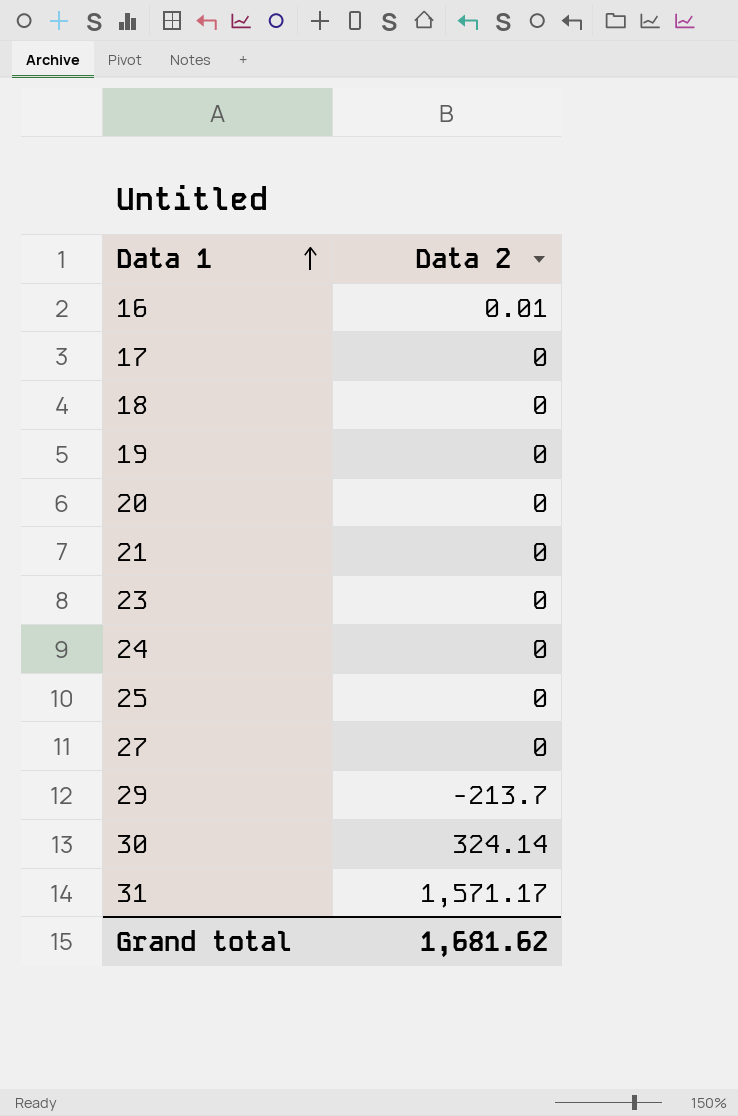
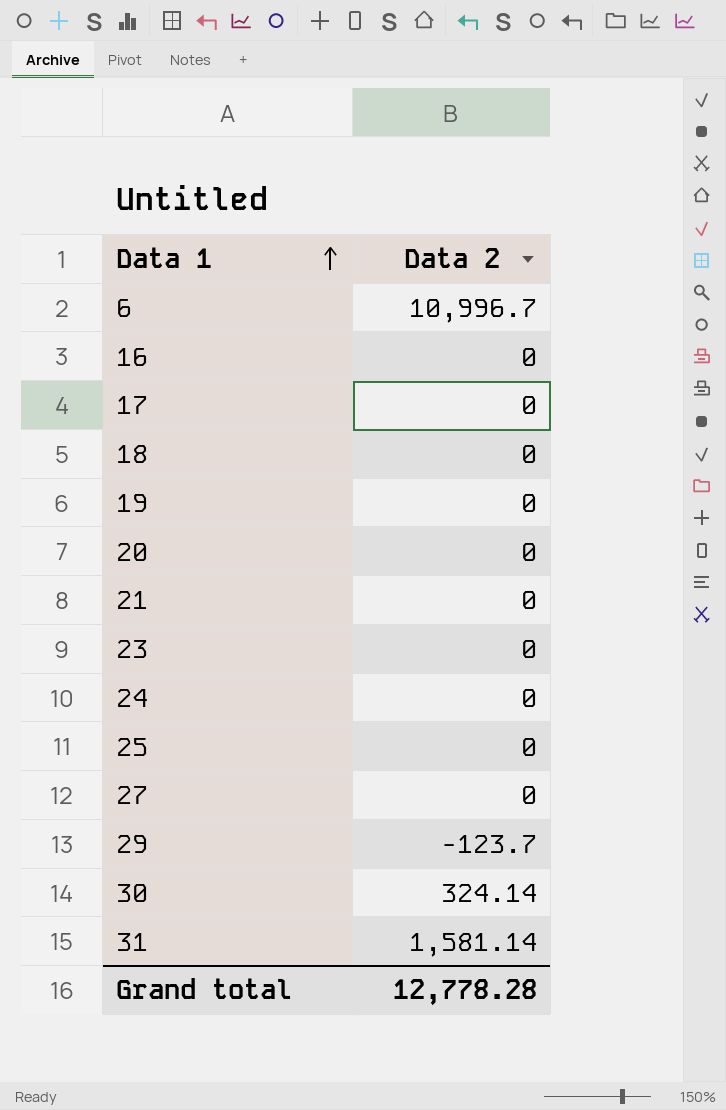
row 6: none -> 10,996.7
16 | Data 2: 0.01 -> 0
29 | Data 2: -213.7 -> -123.7
31 | Data 2: 1,571.17 -> 1,581.14
Grand total | Data 2: 1,681.62 -> 12,778.28

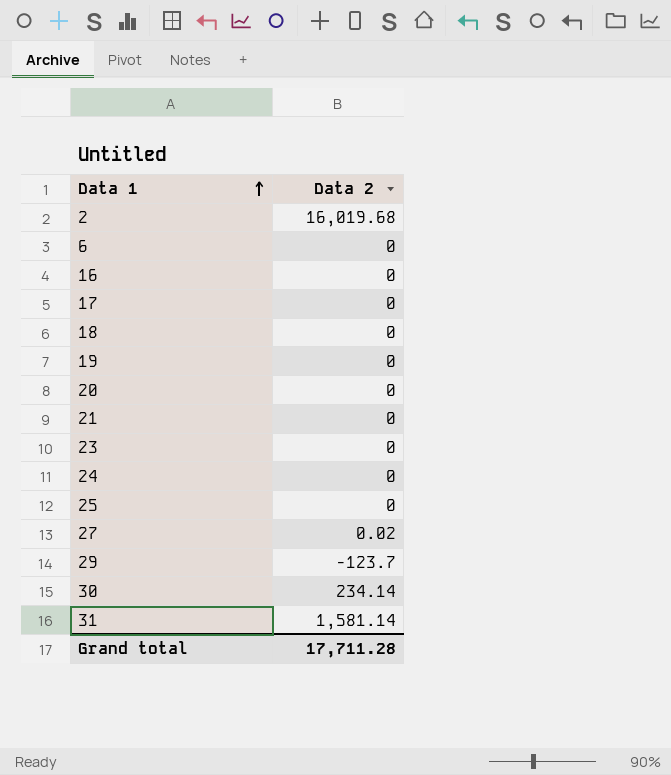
row 2: none -> 16,019.68
6 | Data 2: 10,996.7 -> 0
27 | Data 2: 0 -> 0.02
30 | Data 2: 324.14 -> 234.14
Grand total | Data 2: 12,778.28 -> 17,711.28

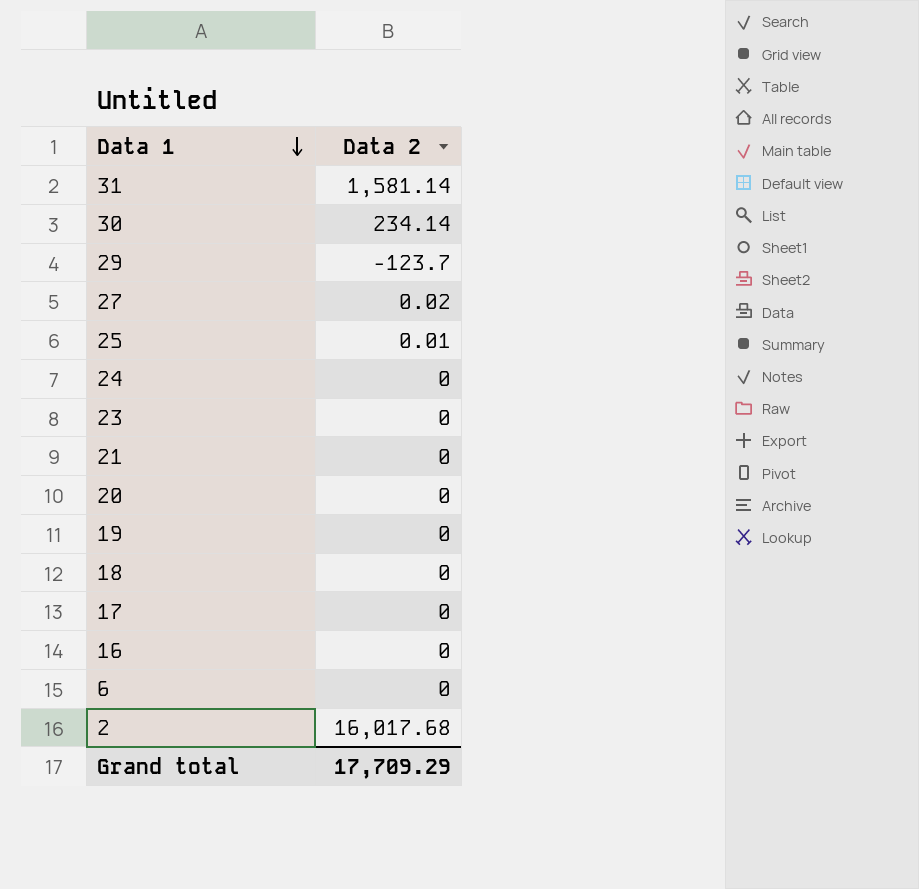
row order: Data 1 ascending -> Data 1 descending
25 | Data 2: 0 -> 0.01
2 | Data 2: 16,019.68 -> 16,017.68
Grand total | Data 2: 17,711.28 -> 17,709.29

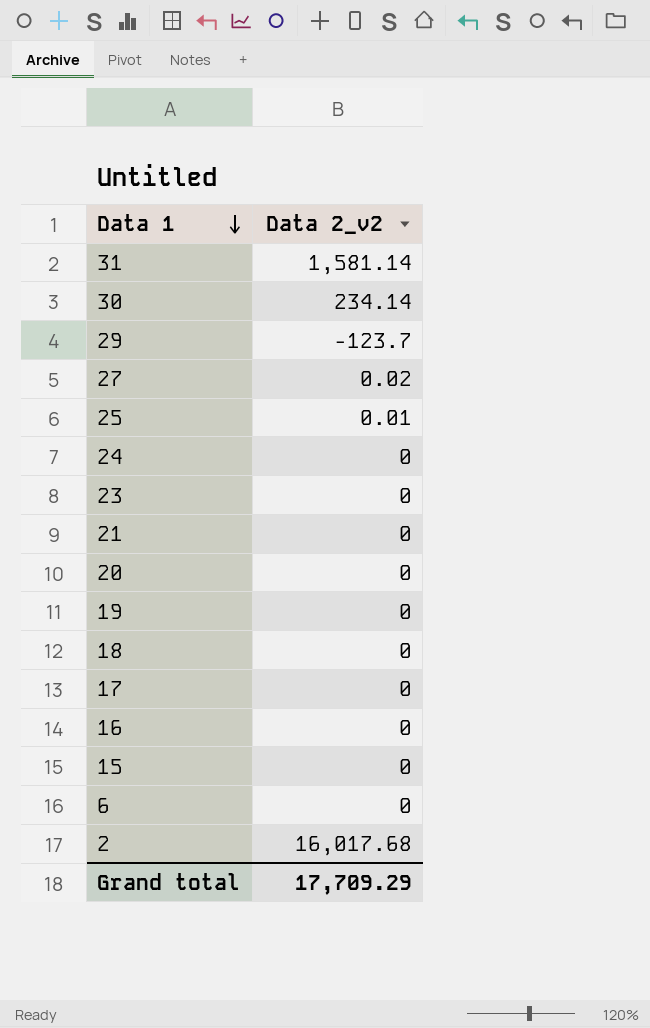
column name: Data 2 -> Data 2_v2
row 15: none -> 0

